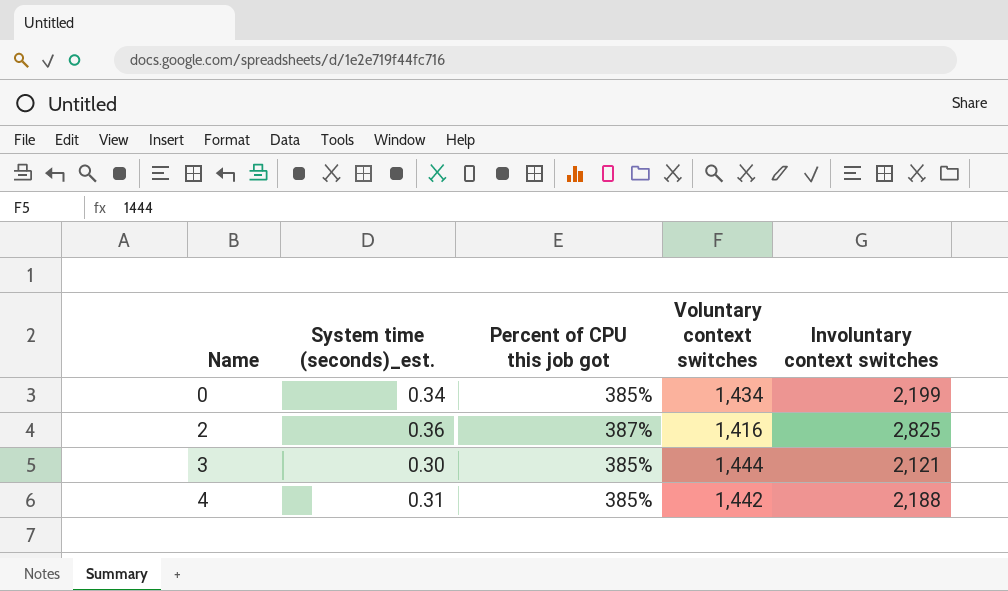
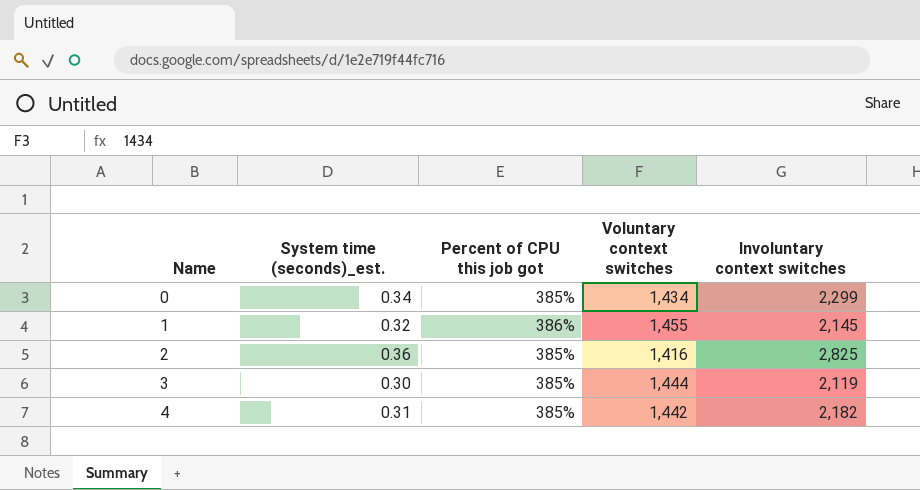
0 | Involuntary context switches: 2,199 -> 2,299
row 1: none -> 0.32 | 386% | 1,455 | 2,145
2 | Percent of CPU this job got: 387% -> 385%
3 | Involuntary context switches: 2,121 -> 2,119
4 | Involuntary context switches: 2,188 -> 2,182

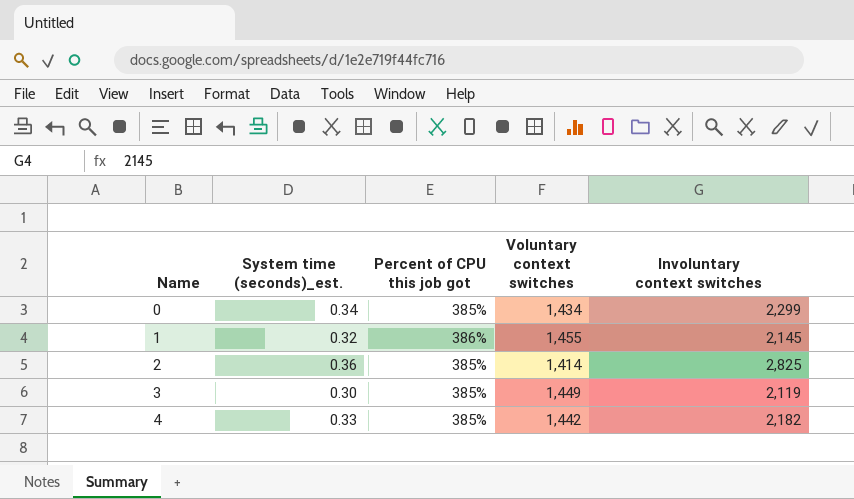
2 | Voluntary context switches: 1,416 -> 1,414
3 | Voluntary context switches: 1,444 -> 1,449
4 | System time (seconds)_est.: 0.31 -> 0.33

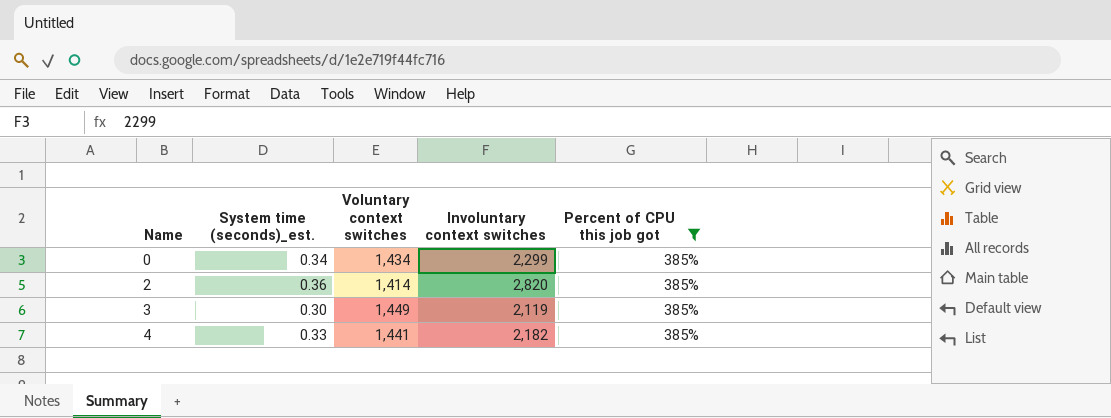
filter: none -> Percent of CPU this job got = 385%
column Percent of CPU this job got | position: 3 -> 5
2 | Involuntary context switches: 2,825 -> 2,820
4 | Voluntary context switches: 1,442 -> 1,441

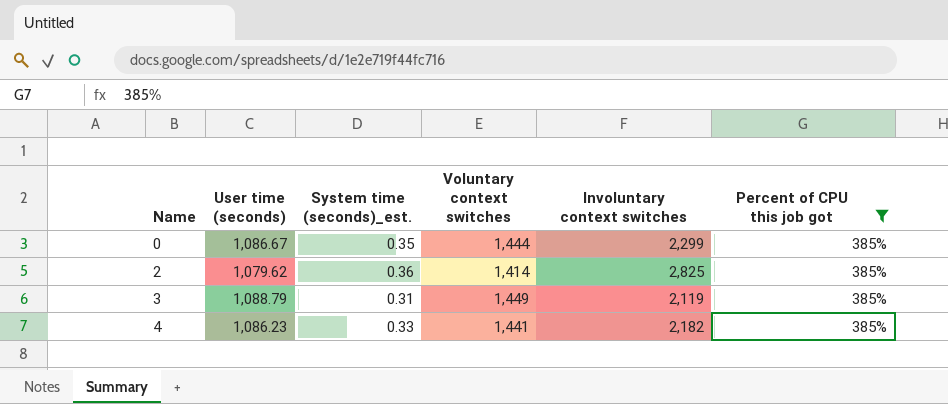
column User time (seconds) | position: none -> 2
0 | System time (seconds)_est.: 0.34 -> 0.35
0 | Voluntary context switches: 1,434 -> 1,444
2 | Involuntary context switches: 2,820 -> 2,825
3 | System time (seconds)_est.: 0.30 -> 0.31

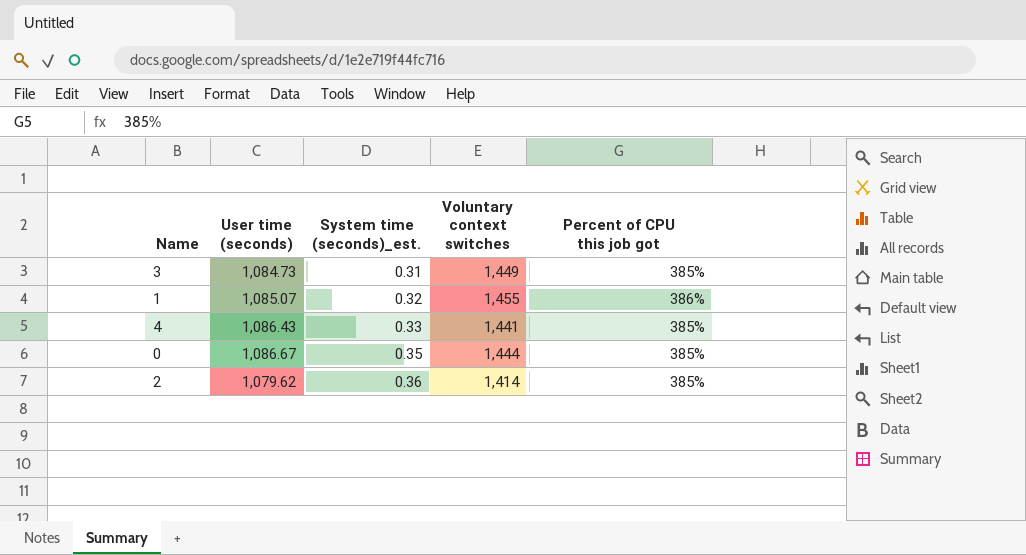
filter: Percent of CPU this job got = 385% -> none
row order: Name ascending -> System time (seconds)_est. ascending
column Involuntary context switches | position: 5 -> none
3 | User time (seconds): 1,088.79 -> 1,084.73
4 | User time (seconds): 1,086.23 -> 1,086.43

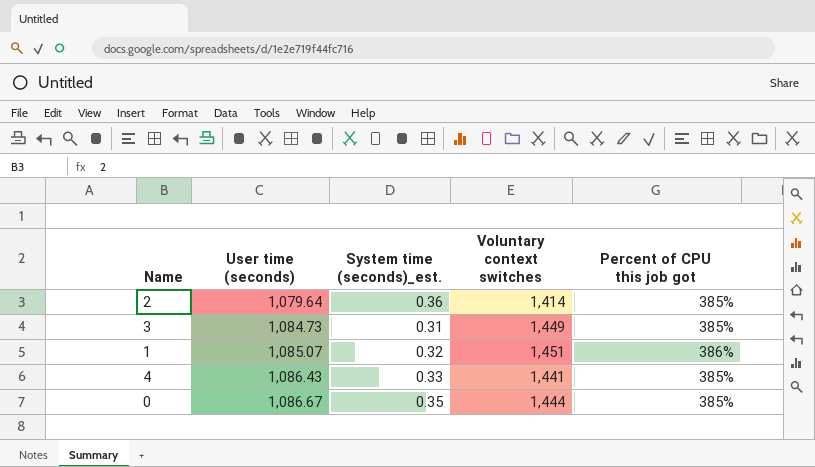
row order: System time (seconds)_est. ascending -> User time (seconds) ascending
2 | User time (seconds): 1,079.62 -> 1,079.64
1 | Voluntary context switches: 1,455 -> 1,451

